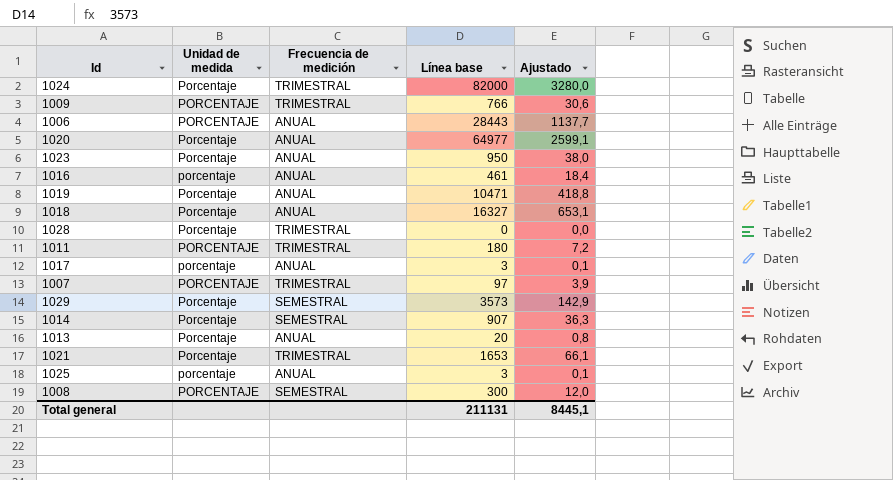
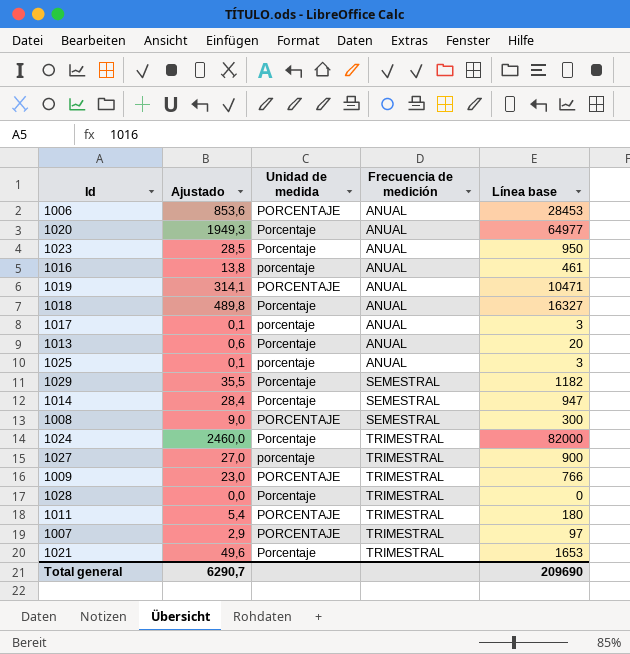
row order: none -> Frecuencia de medición ascending
column Ajustado | formula: [Línea base] * 0,04 -> [Línea base] * 0,03
column Ajustado | position: 5 -> 2
1006 | Línea base: 28443 -> 28453
1019 | Unidad de medida: Porcentaje -> PORCENTAJE
1029 | Línea base: 3573 -> 1182
1014 | Línea base: 907 -> 947
row 1027: none -> 27,0 | porcentaje | TRIMESTRAL | 900
Total general | Ajustado: 8445,1 -> 6290,7
Total general | Línea base: 211131 -> 209690

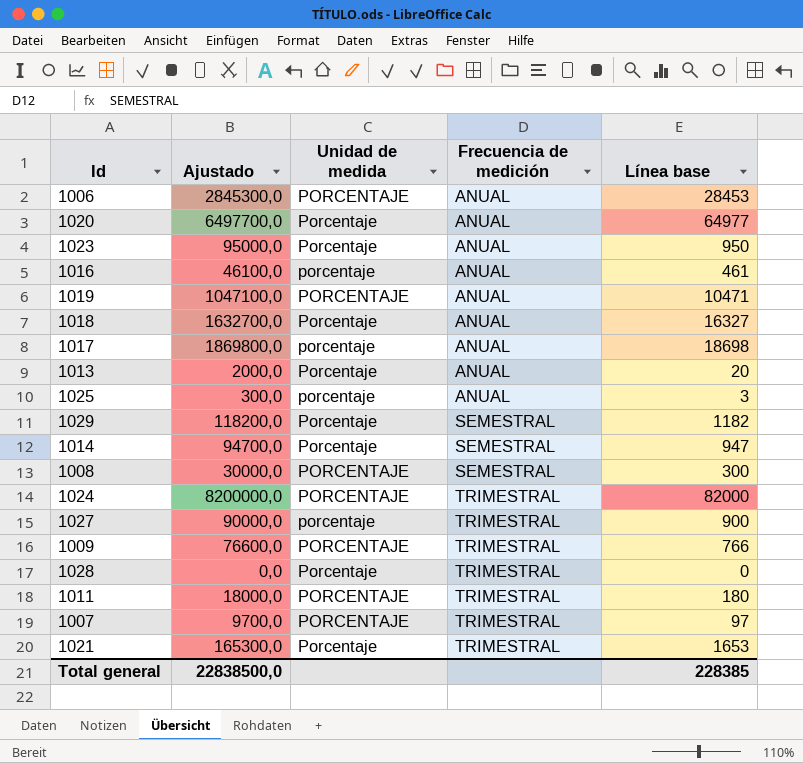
column Ajustado | formula: [Línea base] * 0,03 -> [Línea base] * 100
1017 | Línea base: 3 -> 18698
1024 | Unidad de medida: Porcentaje -> PORCENTAJE
Total general | Ajustado: 6290,7 -> 22838500,0
Total general | Línea base: 209690 -> 228385

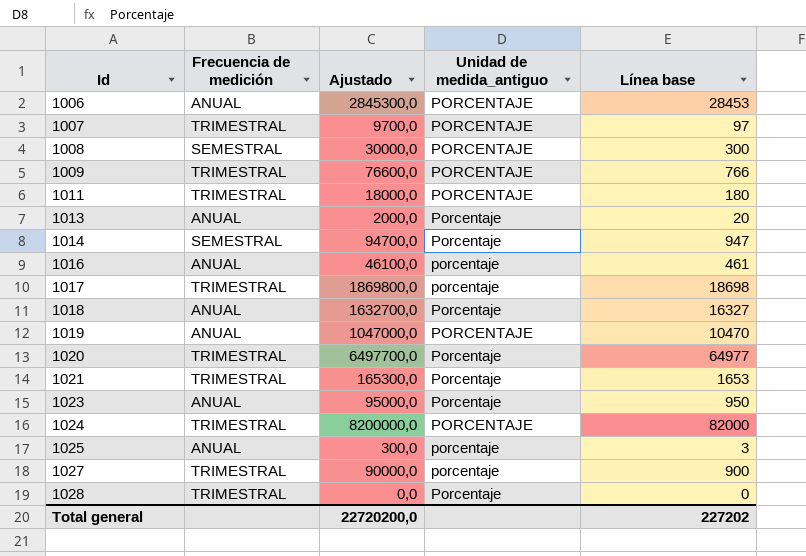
row order: Frecuencia de medición ascending -> Id ascending
column Frecuencia de medición | position: 4 -> 2
column name: Unidad de medida -> Unidad de medida_antiguo
row 1029: 118200,0 | Porcentaje | SEMESTRAL | 1182 -> none
1017 | Frecuencia de medición: ANUAL -> TRIMESTRAL
1019 | Ajustado: 1047100,0 -> 1047000,0
1019 | Línea base: 10471 -> 10470
1020 | Frecuencia de medición: ANUAL -> TRIMESTRAL
Total general | Ajustado: 22838500,0 -> 22720200,0
Total general | Línea base: 228385 -> 227202

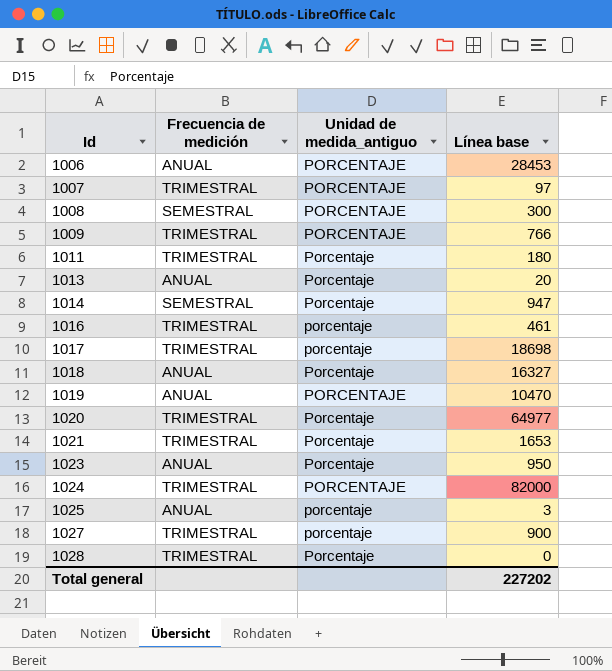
column Ajustado | formula: [Línea base] * 100 -> none
1011 | Unidad de medida_antiguo: PORCENTAJE -> Porcentaje
1016 | Frecuencia de medición: ANUAL -> TRIMESTRAL

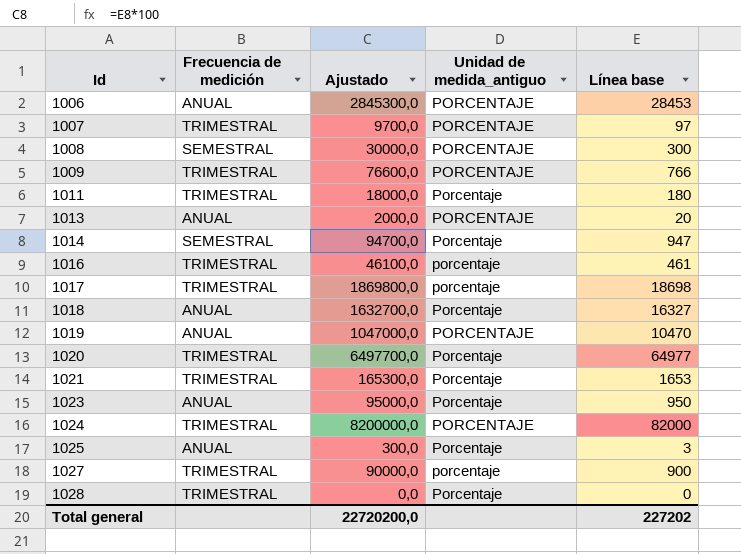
column Ajustado | formula: none -> [Línea base] * 100
1013 | Unidad de medida_antiguo: Porcentaje -> PORCENTAJE
1025 | Unidad de medida_antiguo: porcentaje -> Porcentaje

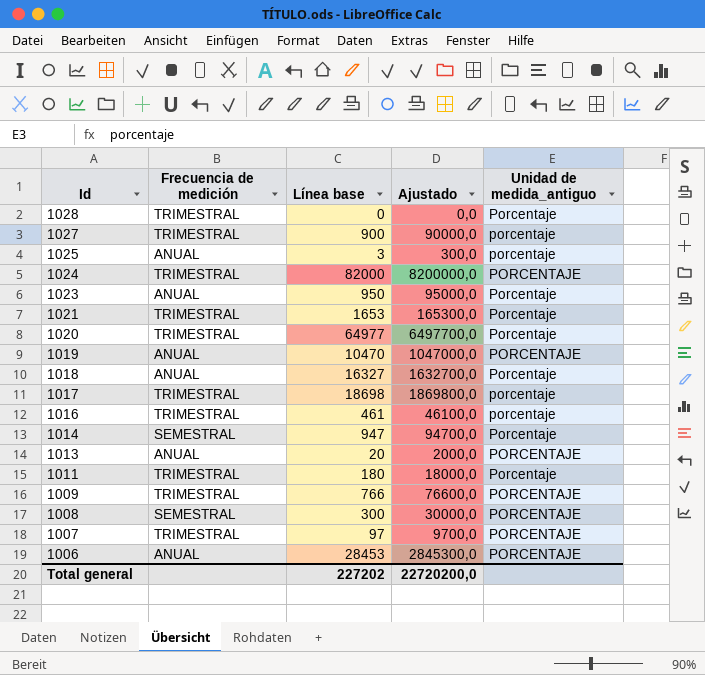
row order: Id ascending -> Id descending
column Línea base | position: 5 -> 3
1025 | Unidad de medida_antiguo: Porcentaje -> porcentaje

